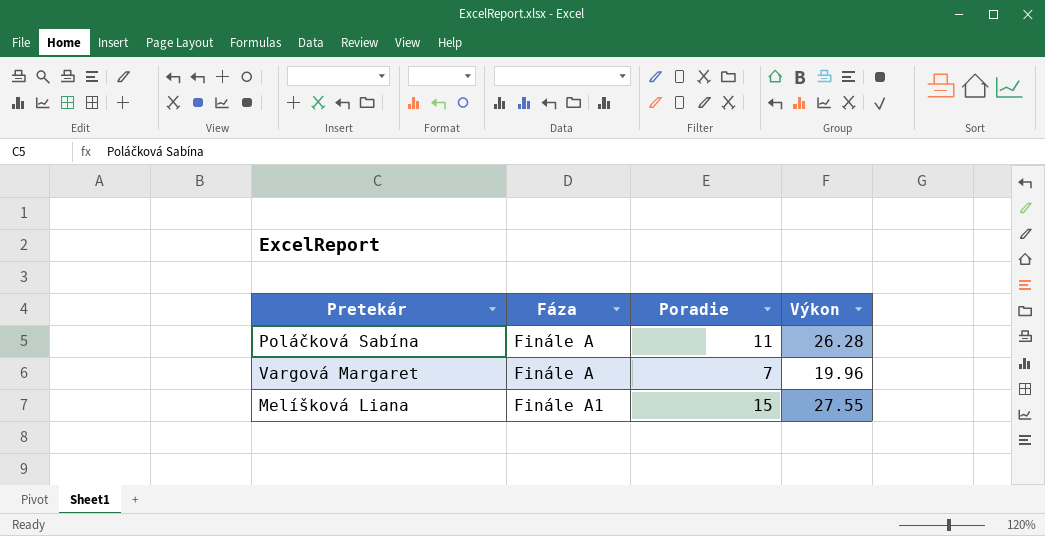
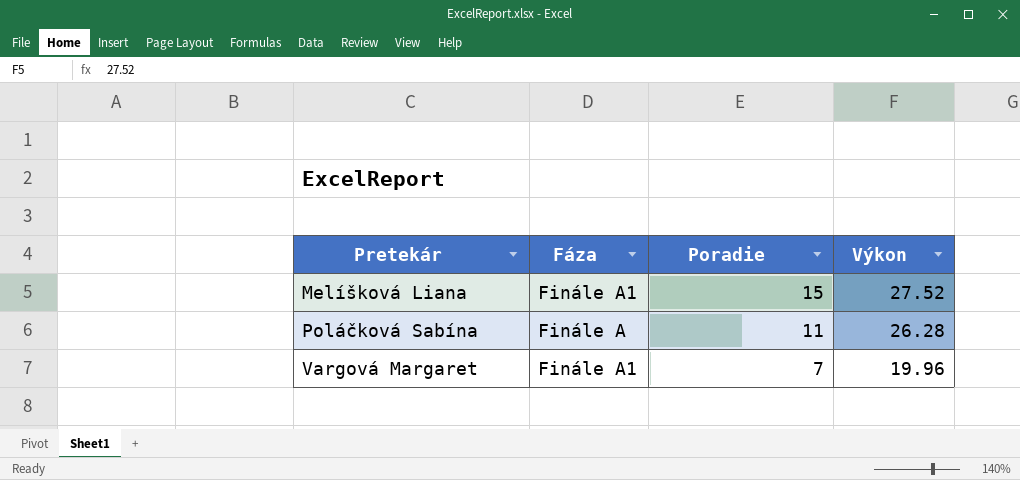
row order: Fáza ascending -> Pretekár ascending
Melíšková Liana | Výkon: 27.55 -> 27.52
Vargová Margaret | Fáza: Finále A -> Finále A1

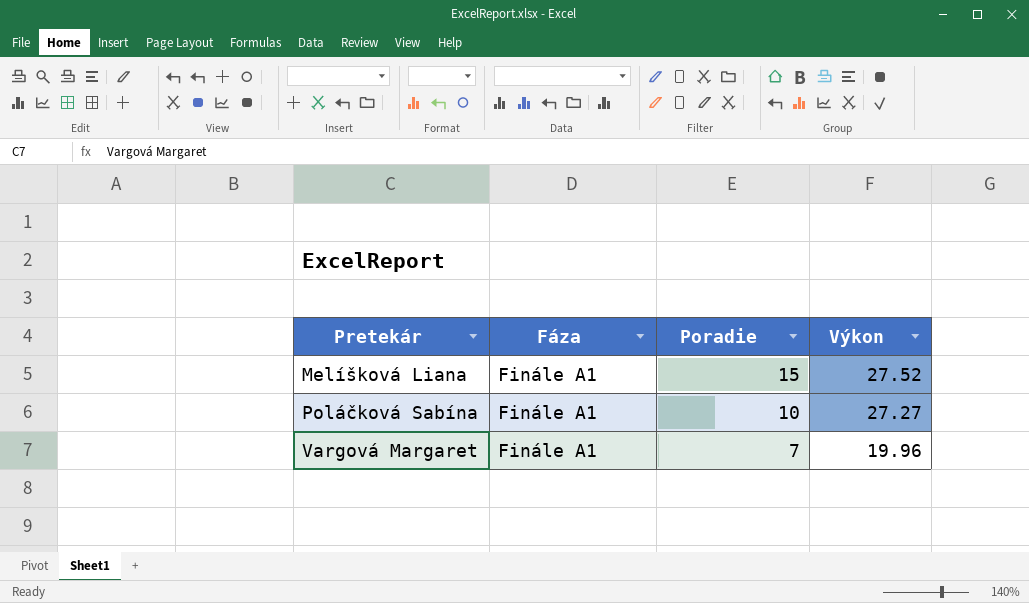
Poláčková Sabína | Fáza: Finále A -> Finále A1
Poláčková Sabína | Poradie: 11 -> 10
Poláčková Sabína | Výkon: 26.28 -> 27.27

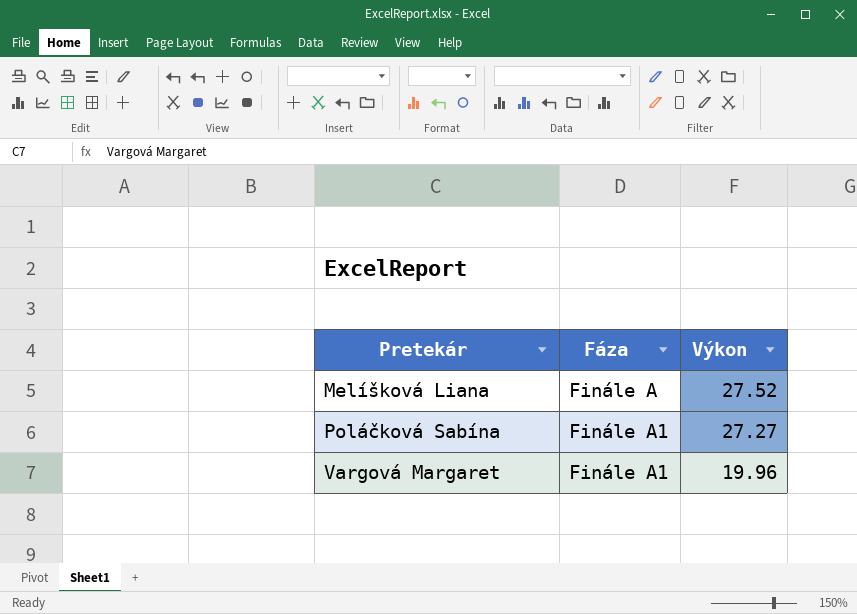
column Poradie | position: 3 -> none
Melíšková Liana | Fáza: Finále A1 -> Finále A

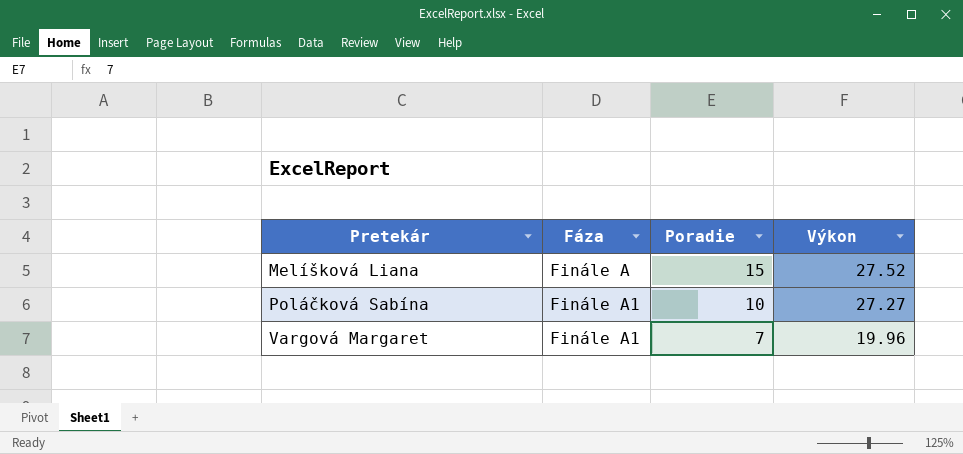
column Poradie | position: none -> 3

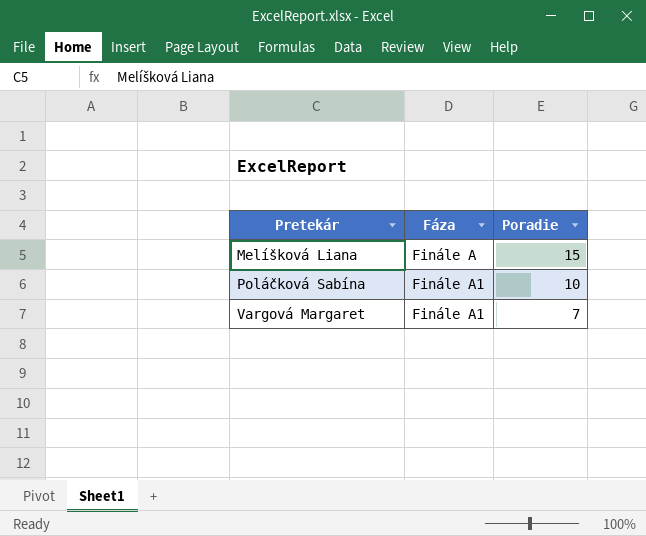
column Výkon | position: 4 -> none

